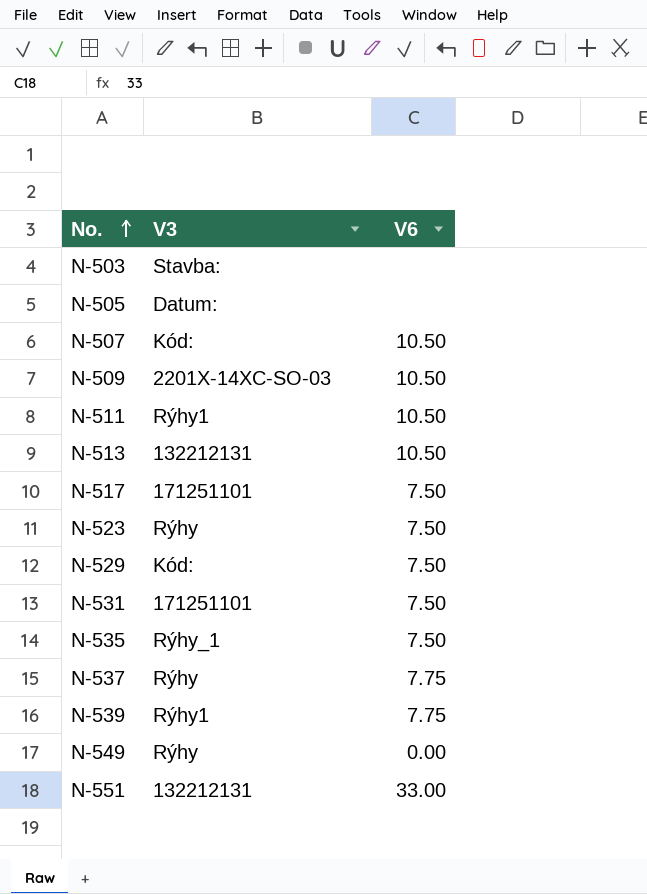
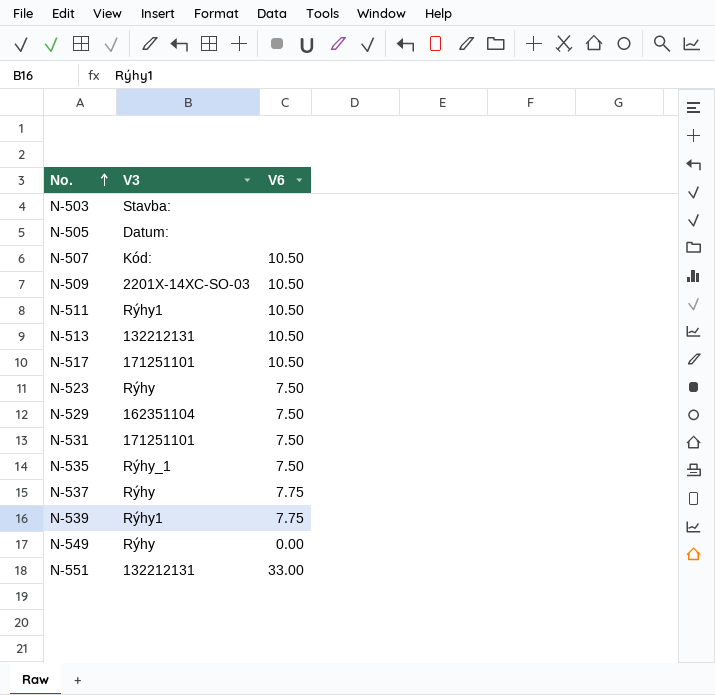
N-517 | V6: 7.50 -> 10.50
N-529 | V3: Kód: -> 162351104

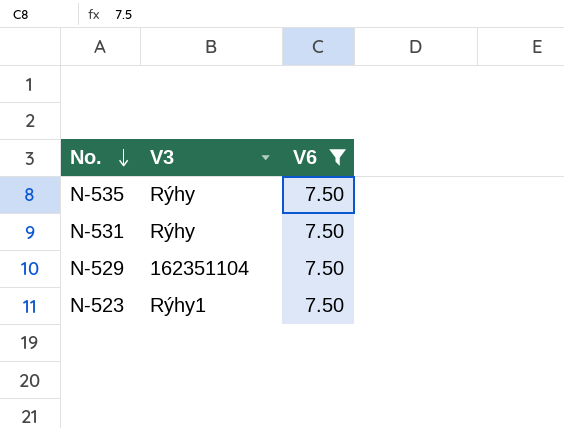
filter: none -> V6 = 7.50
row order: No. ascending -> No. descending
N-535 | V3: Rýhy_1 -> Rýhy
N-531 | V3: 171251101 -> Rýhy
N-523 | V3: Rýhy -> Rýhy1

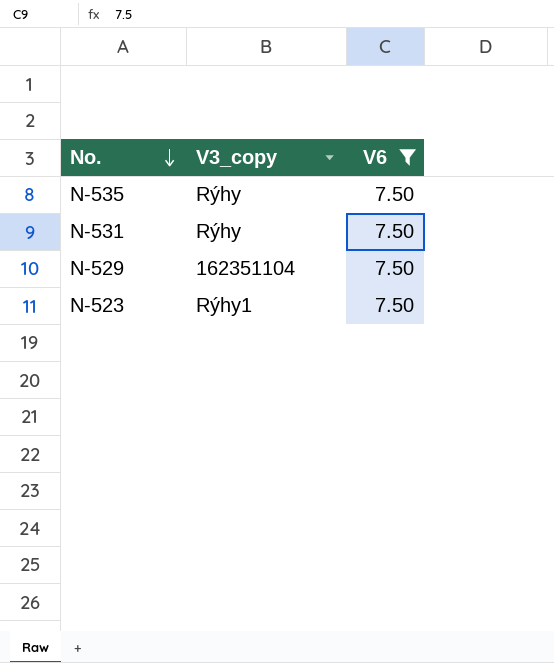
column name: V3 -> V3_copy

